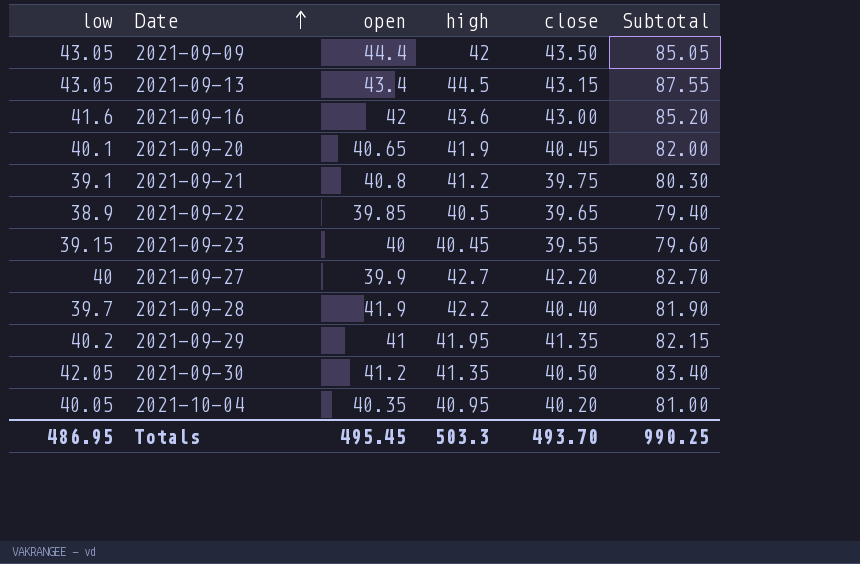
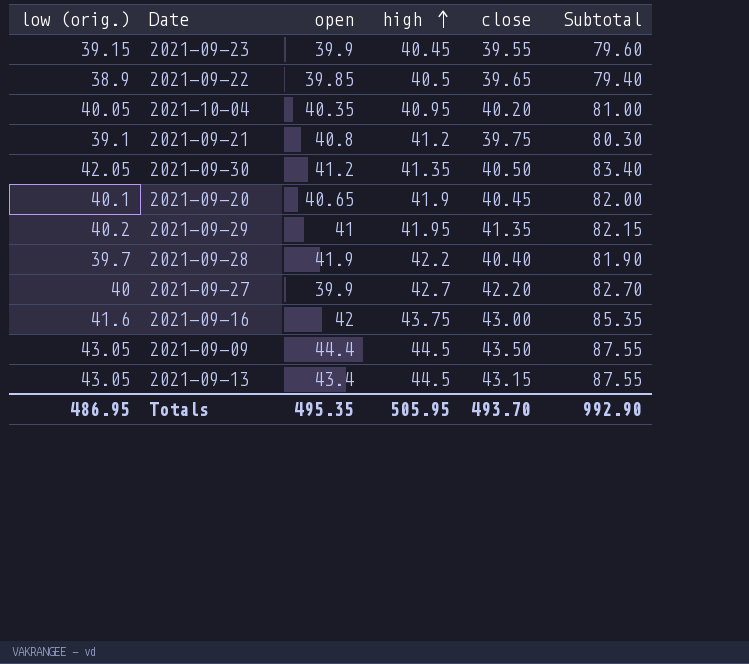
row order: Date ascending -> high ascending
column name: low -> low (orig.)
2021-09-23 | open: 40 -> 39.9
2021-09-16 | high: 43.6 -> 43.75
2021-09-16 | Subtotal: 85.20 -> 85.35
2021-09-09 | high: 42 -> 44.5
2021-09-09 | Subtotal: 85.05 -> 87.55
Totals | open: 495.45 -> 495.35
Totals | high: 503.3 -> 505.95
Totals | Subtotal: 990.25 -> 992.90

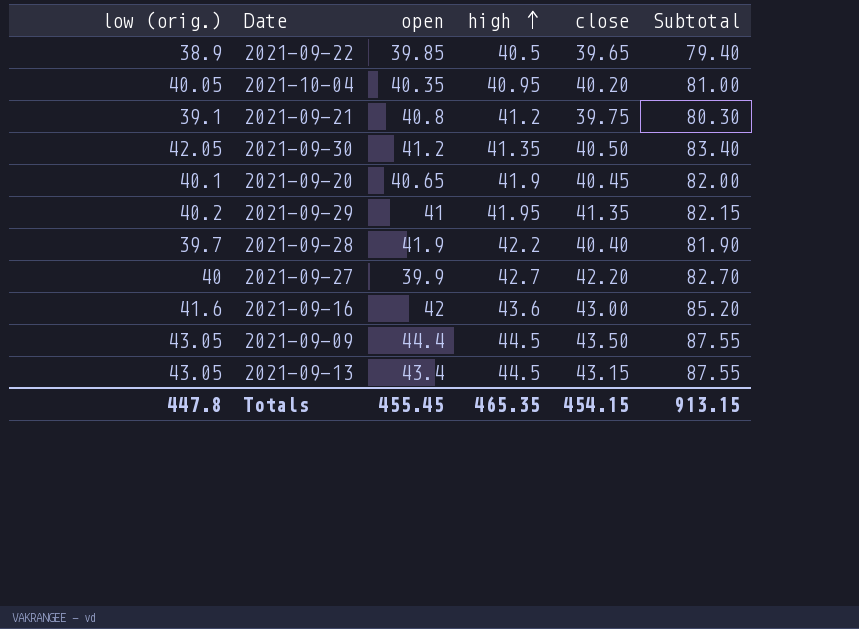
row 2021-09-23: 39.15 | 39.9 | 40.45 | 39.55 | 79.60 -> none
2021-09-16 | high: 43.75 -> 43.6
2021-09-16 | Subtotal: 85.35 -> 85.20
Totals | low (orig.): 486.95 -> 447.8
Totals | open: 495.35 -> 455.45
Totals | high: 505.95 -> 465.35
Totals | close: 493.70 -> 454.15
Totals | Subtotal: 992.90 -> 913.15

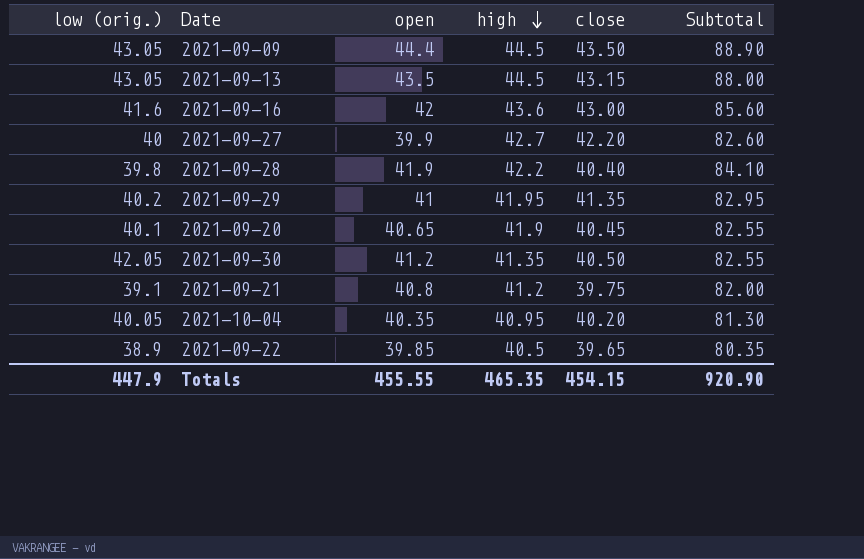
row order: high ascending -> high descending
column Subtotal | formula: [low (orig.)] + [high] -> [open] + [high]
2021-09-13 | open: 43.4 -> 43.5
2021-09-28 | low (orig.): 39.7 -> 39.8
Totals | low (orig.): 447.8 -> 447.9
Totals | open: 455.45 -> 455.55
Totals | Subtotal: 913.15 -> 920.90

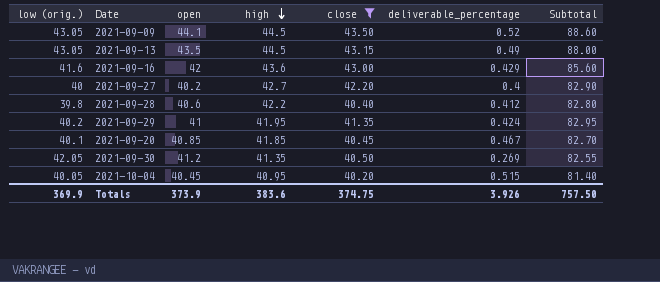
filter: none -> close >= 40.20
column deliverable_percentage | position: none -> 6
2021-09-09 | open: 44.4 -> 44.1
2021-09-09 | Subtotal: 88.90 -> 88.60
2021-09-27 | open: 39.9 -> 40.2
2021-09-27 | Subtotal: 82.60 -> 82.90
2021-09-28 | open: 41.9 -> 40.6
2021-09-28 | Subtotal: 84.10 -> 82.80
2021-09-20 | open: 40.65 -> 40.85
2021-09-20 | high: 41.9 -> 41.85
2021-09-20 | Subtotal: 82.55 -> 82.70
2021-10-04 | open: 40.35 -> 40.45
2021-10-04 | Subtotal: 81.30 -> 81.40
Totals | low (orig.): 447.9 -> 369.9
Totals | open: 455.55 -> 373.9
Totals | high: 465.35 -> 383.6
Totals | close: 454.15 -> 374.75
Totals | Subtotal: 920.90 -> 757.50

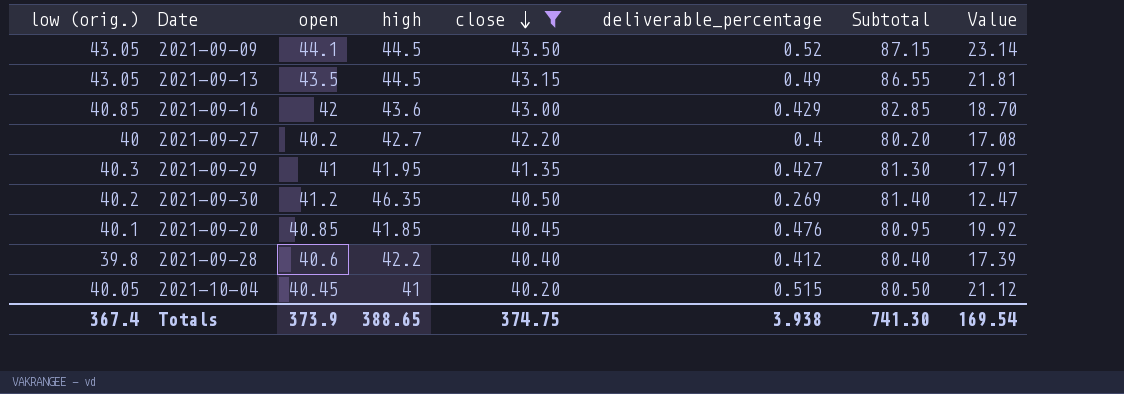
row order: high descending -> close descending
column Subtotal | formula: [open] + [high] -> [low (orig.)] + [open]
column Value | formula: none -> [high] * [deliverable_percentage]
2021-09-16 | low (orig.): 41.6 -> 40.85
2021-09-29 | low (orig.): 40.2 -> 40.3
2021-09-29 | deliverable_percentage: 0.424 -> 0.427
2021-09-30 | low (orig.): 42.05 -> 40.2
2021-09-30 | high: 41.35 -> 46.35
2021-09-20 | deliverable_percentage: 0.467 -> 0.476
2021-10-04 | high: 40.95 -> 41
Totals | low (orig.): 369.9 -> 367.4
Totals | high: 383.6 -> 388.65
Totals | deliverable_percentage: 3.926 -> 3.938
Totals | Subtotal: 757.50 -> 741.30

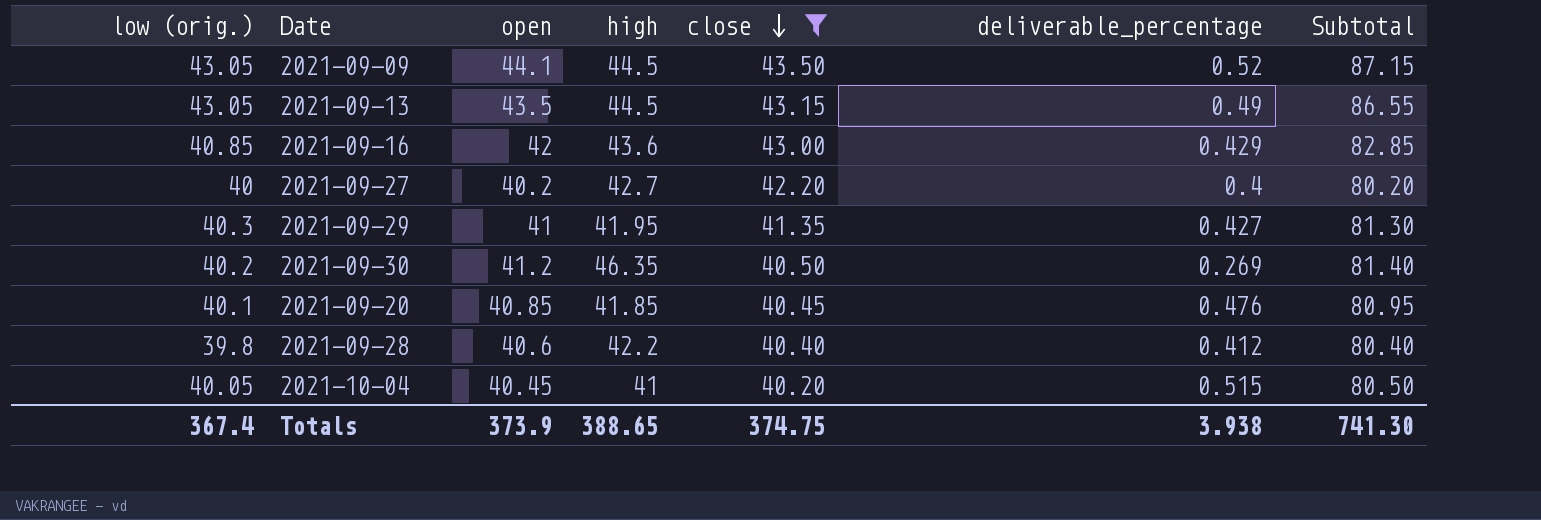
column Value | formula: [high] * [deliverable_percentage] -> none

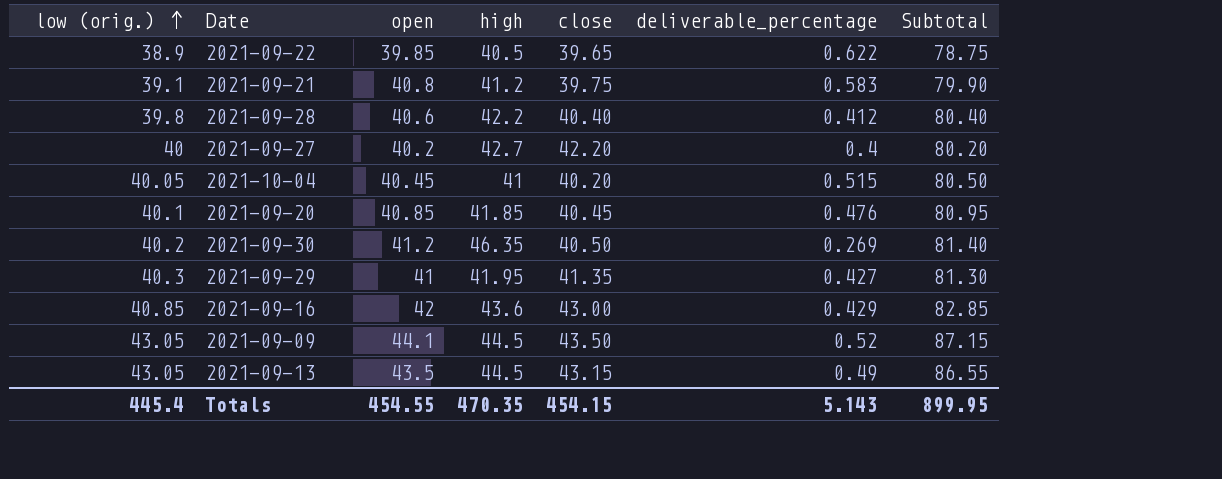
filter: close >= 40.20 -> none
row order: close descending -> low (orig.) ascending
Totals | low (orig.): 367.4 -> 445.4
Totals | open: 373.9 -> 454.55
Totals | high: 388.65 -> 470.35
Totals | close: 374.75 -> 454.15
Totals | deliverable_percentage: 3.938 -> 5.143
Totals | Subtotal: 741.30 -> 899.95

